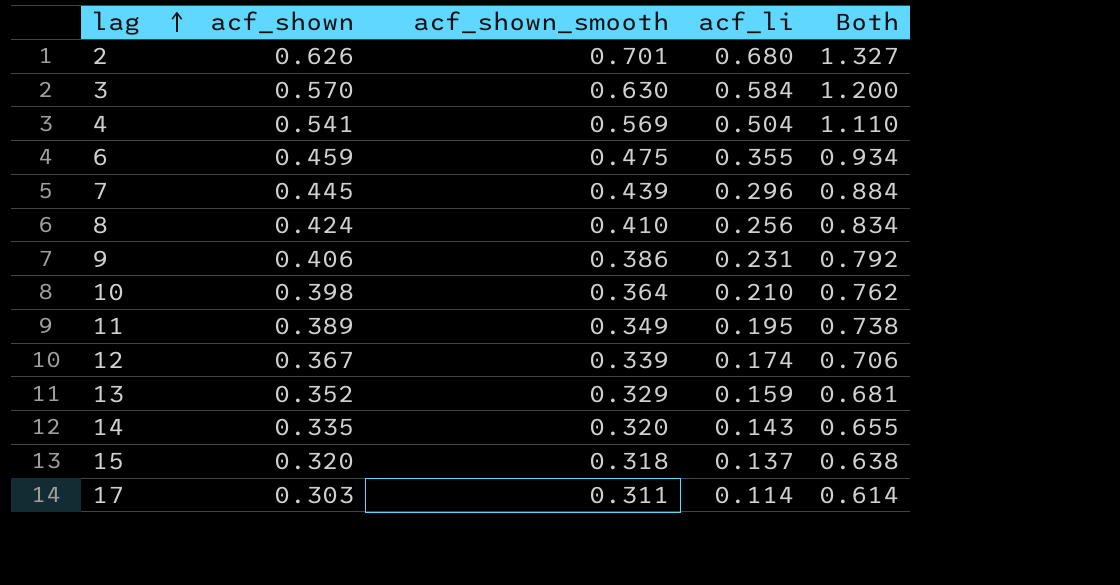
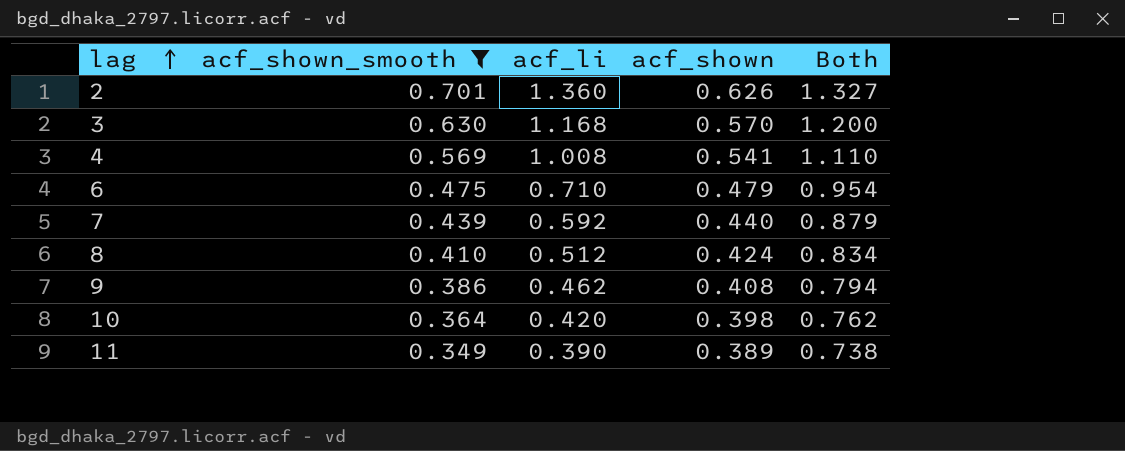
filter: none -> acf_shown_smooth >= 0.349
column acf_shown | position: 2 -> 4
2 | acf_li: 0.680 -> 1.360
3 | acf_li: 0.584 -> 1.168
4 | acf_li: 0.504 -> 1.008
6 | acf_li: 0.355 -> 0.710
6 | acf_shown: 0.459 -> 0.479
6 | Both: 0.934 -> 0.954
7 | acf_li: 0.296 -> 0.592
7 | acf_shown: 0.445 -> 0.440
7 | Both: 0.884 -> 0.879
8 | acf_li: 0.256 -> 0.512
9 | acf_li: 0.231 -> 0.462
9 | acf_shown: 0.406 -> 0.408
9 | Both: 0.792 -> 0.794
10 | acf_li: 0.210 -> 0.420
11 | acf_li: 0.195 -> 0.390

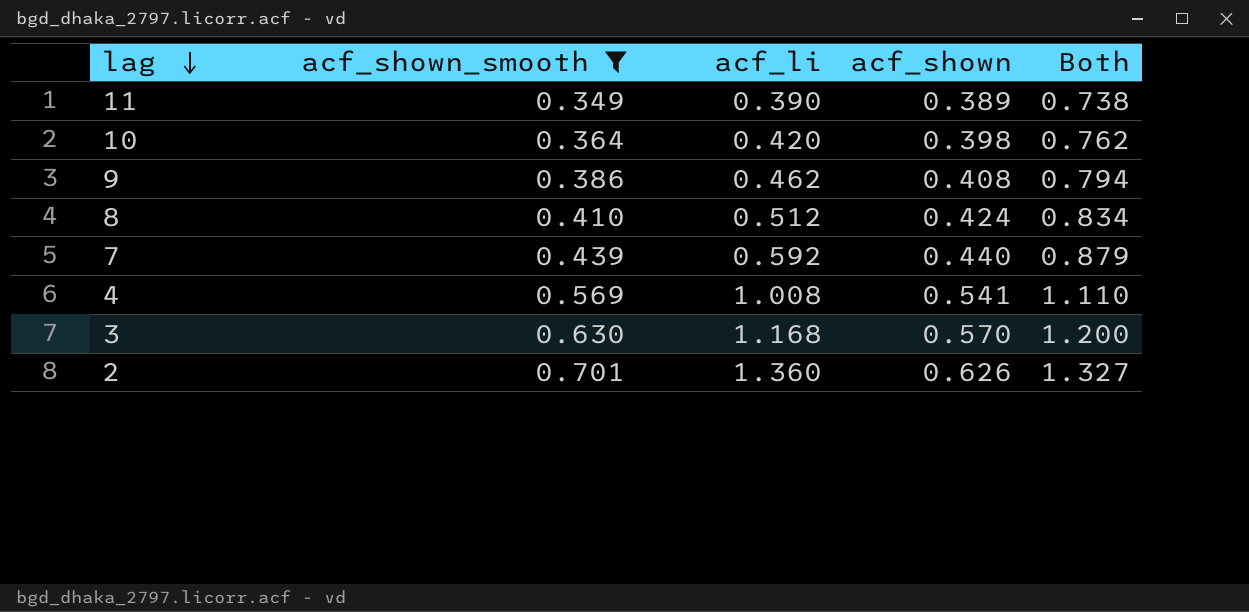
row order: lag ascending -> lag descending
row 6: 0.475 | 0.710 | 0.479 | 0.954 -> none

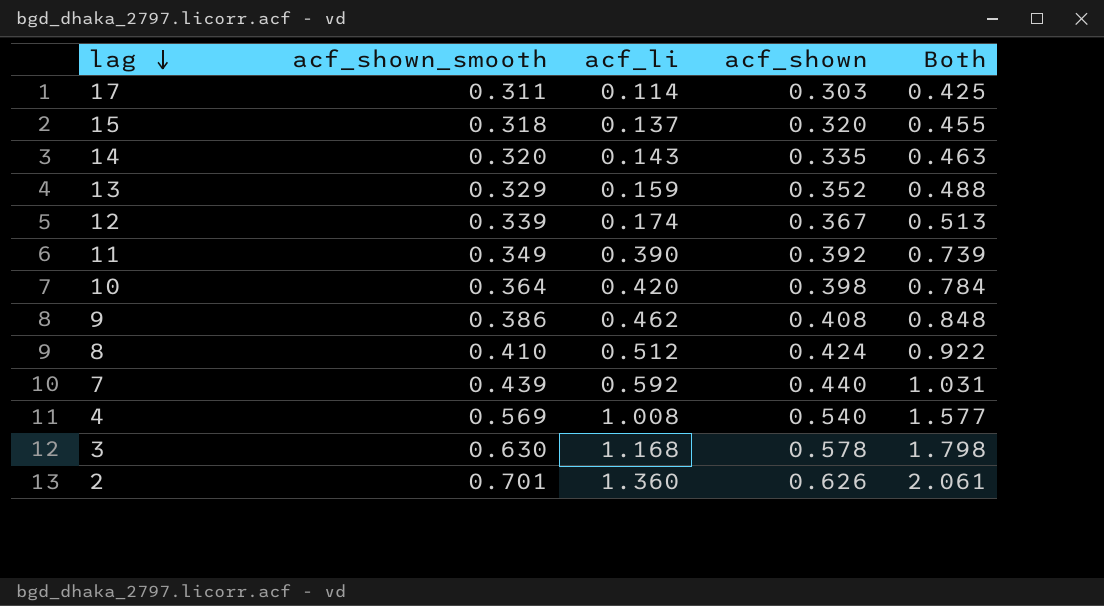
filter: acf_shown_smooth >= 0.349 -> none
column Both | formula: [acf_shown_smooth] + [acf_shown] -> [acf_shown_smooth] + [acf_li]
11 | acf_shown: 0.389 -> 0.392
4 | acf_shown: 0.541 -> 0.540
3 | acf_shown: 0.570 -> 0.578

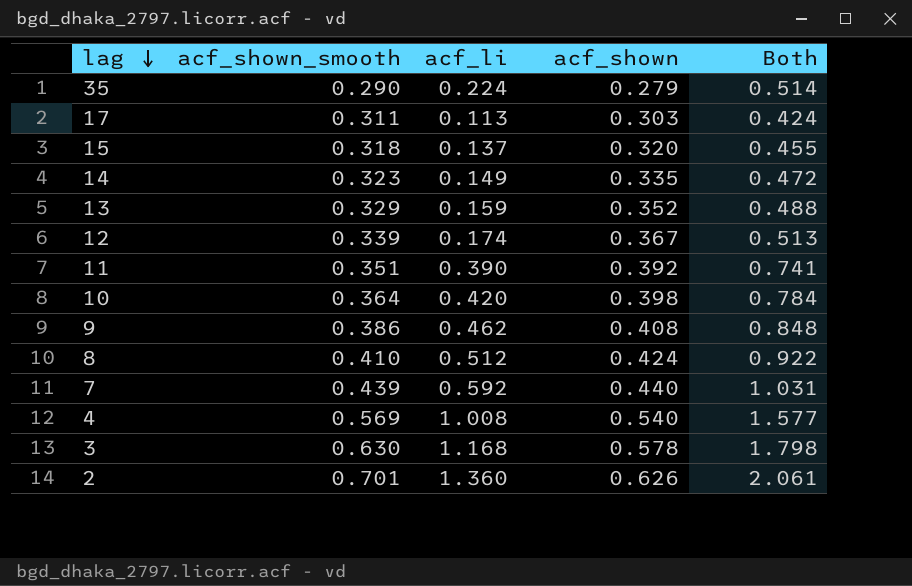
row 35: none -> 0.290 | 0.224 | 0.279 | 0.514
17 | acf_li: 0.114 -> 0.113
17 | Both: 0.425 -> 0.424
14 | acf_shown_smooth: 0.320 -> 0.323
14 | acf_li: 0.143 -> 0.149
14 | Both: 0.463 -> 0.472
11 | acf_shown_smooth: 0.349 -> 0.351
11 | Both: 0.739 -> 0.741

